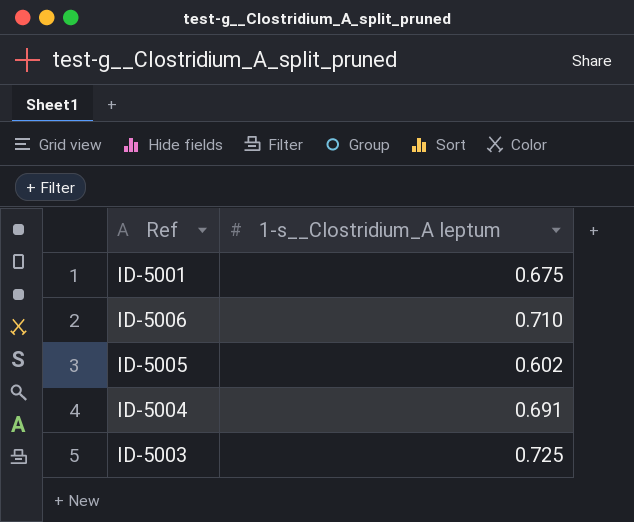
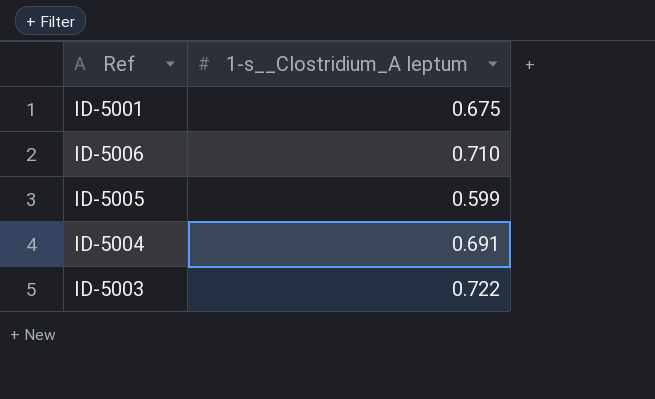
ID-5005 | 1-s__Clostridium_A leptum: 0.602 -> 0.599
ID-5003 | 1-s__Clostridium_A leptum: 0.725 -> 0.722

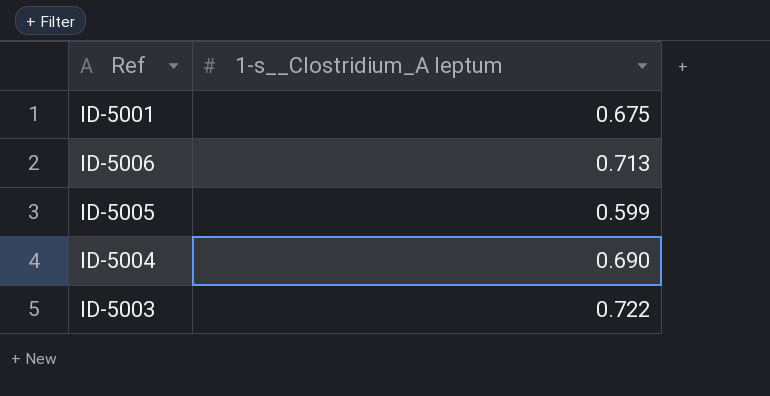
ID-5006 | 1-s__Clostridium_A leptum: 0.710 -> 0.713
ID-5004 | 1-s__Clostridium_A leptum: 0.691 -> 0.690

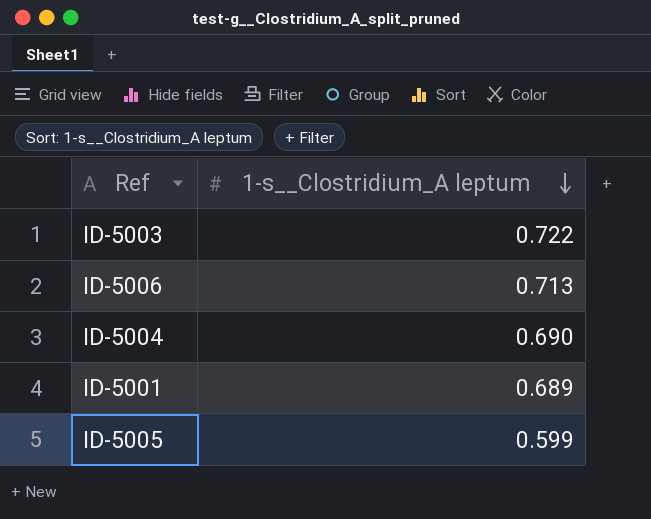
row order: none -> 1-s__Clostridium_A leptum descending
ID-5001 | 1-s__Clostridium_A leptum: 0.675 -> 0.689

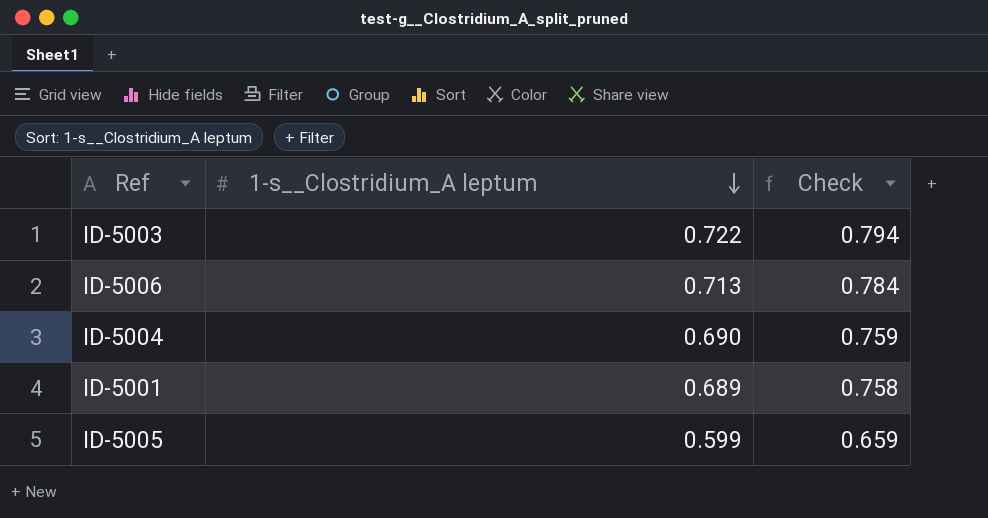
column Check | formula: none -> [1-s__Clostridium_A leptum] * 1.1

